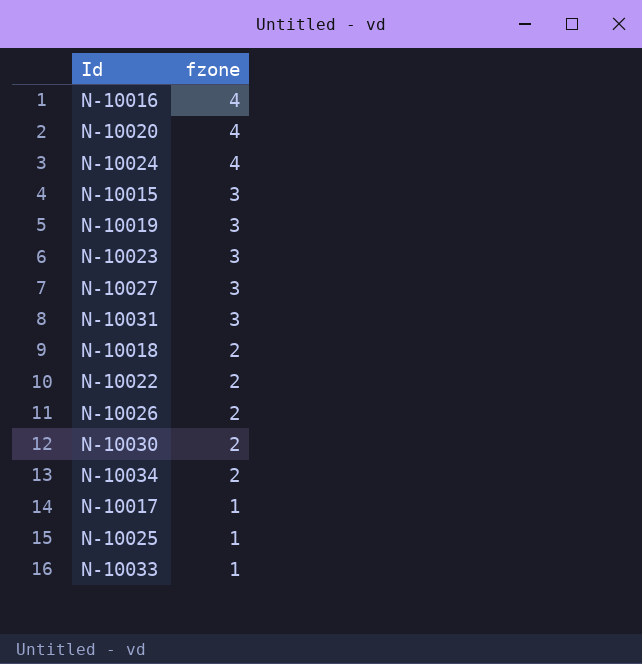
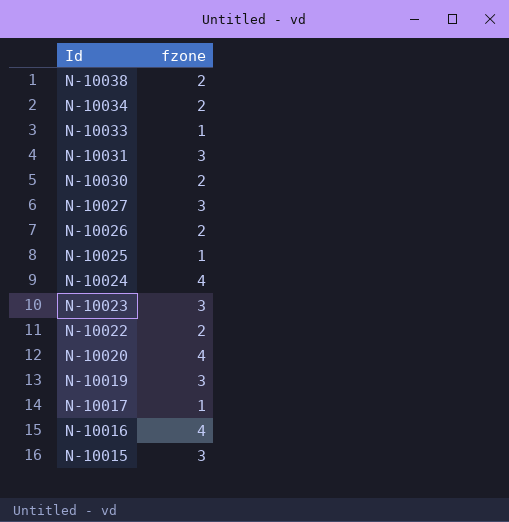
row order: fzone descending -> Id descending
row N-10018: 2 -> none
row N-10038: none -> 2

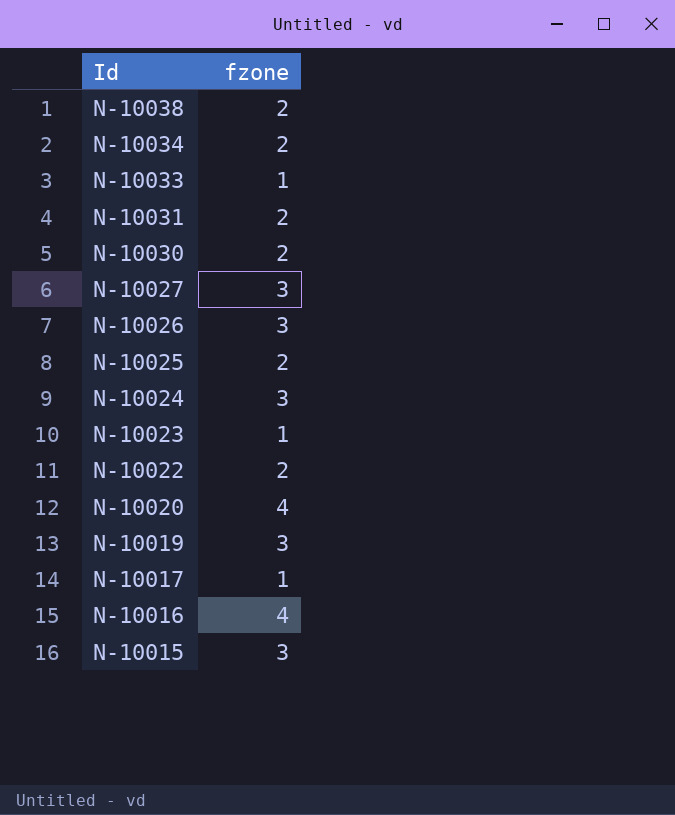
N-10031 | fzone: 3 -> 2
N-10026 | fzone: 2 -> 3
N-10025 | fzone: 1 -> 2
N-10024 | fzone: 4 -> 3
N-10023 | fzone: 3 -> 1

